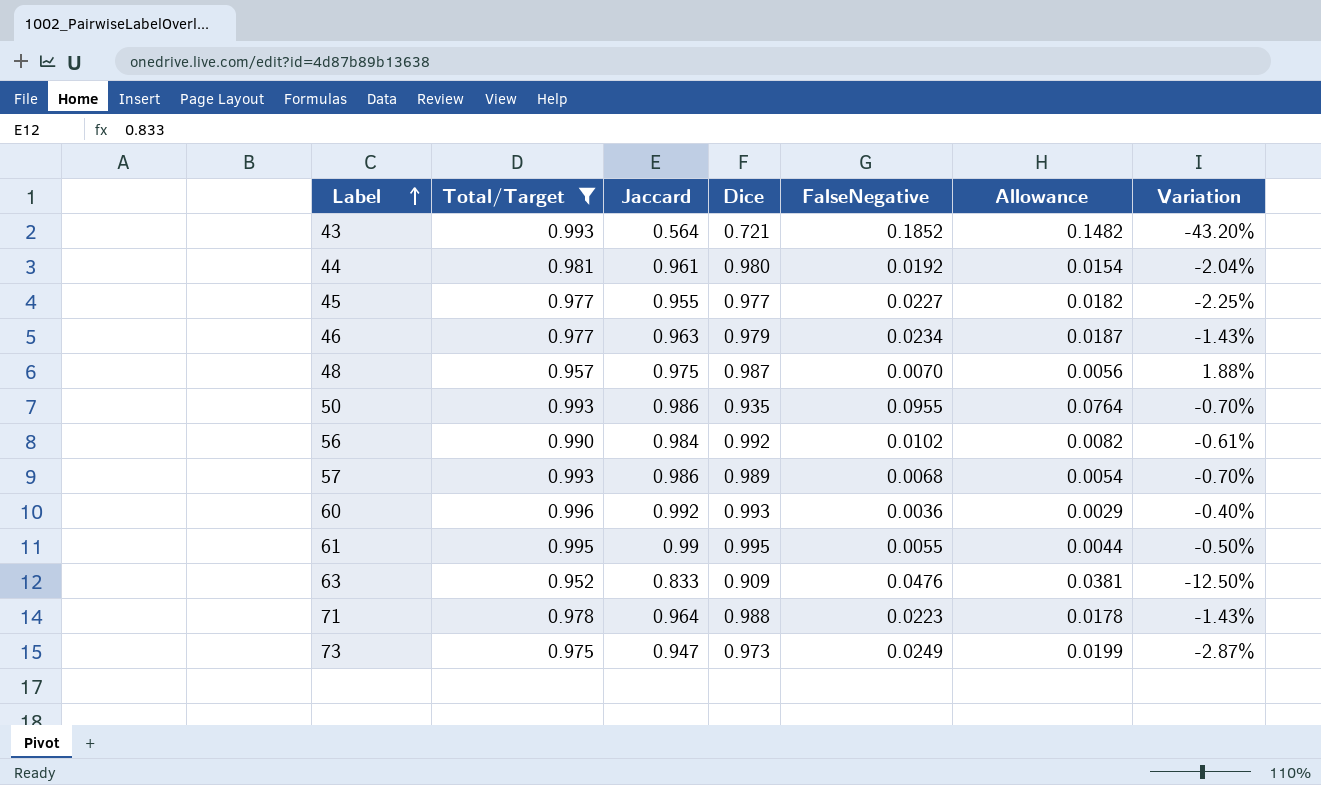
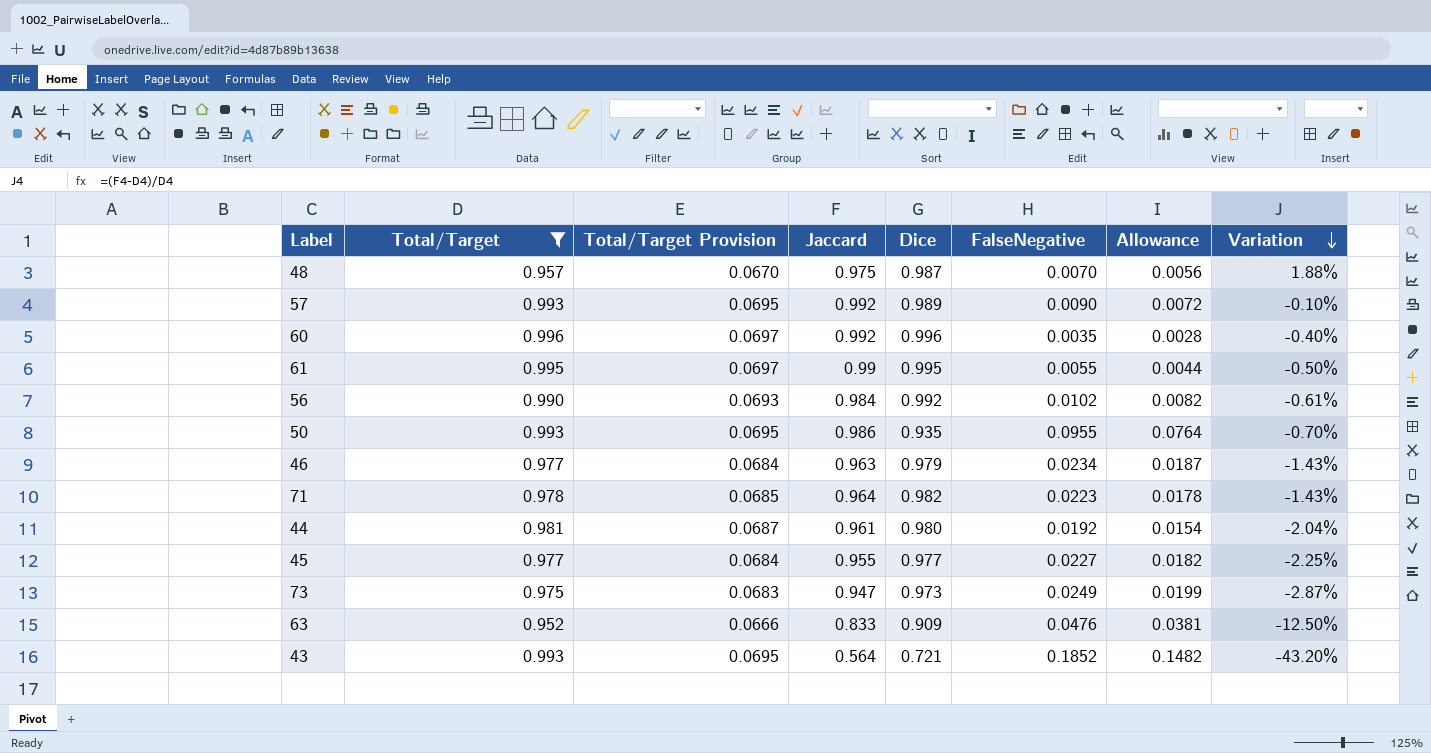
row order: Label ascending -> Variation descending
column Total/Target Provision | formula: none -> [Total/Target] * 0.07
57 | Jaccard: 0.986 -> 0.992
57 | FalseNegative: 0.0068 -> 0.0090
57 | Allowance: 0.0054 -> 0.0072
57 | Variation: -0.70% -> -0.10%
60 | Dice: 0.993 -> 0.996
60 | FalseNegative: 0.0036 -> 0.0035
60 | Allowance: 0.0029 -> 0.0028
71 | Dice: 0.988 -> 0.982

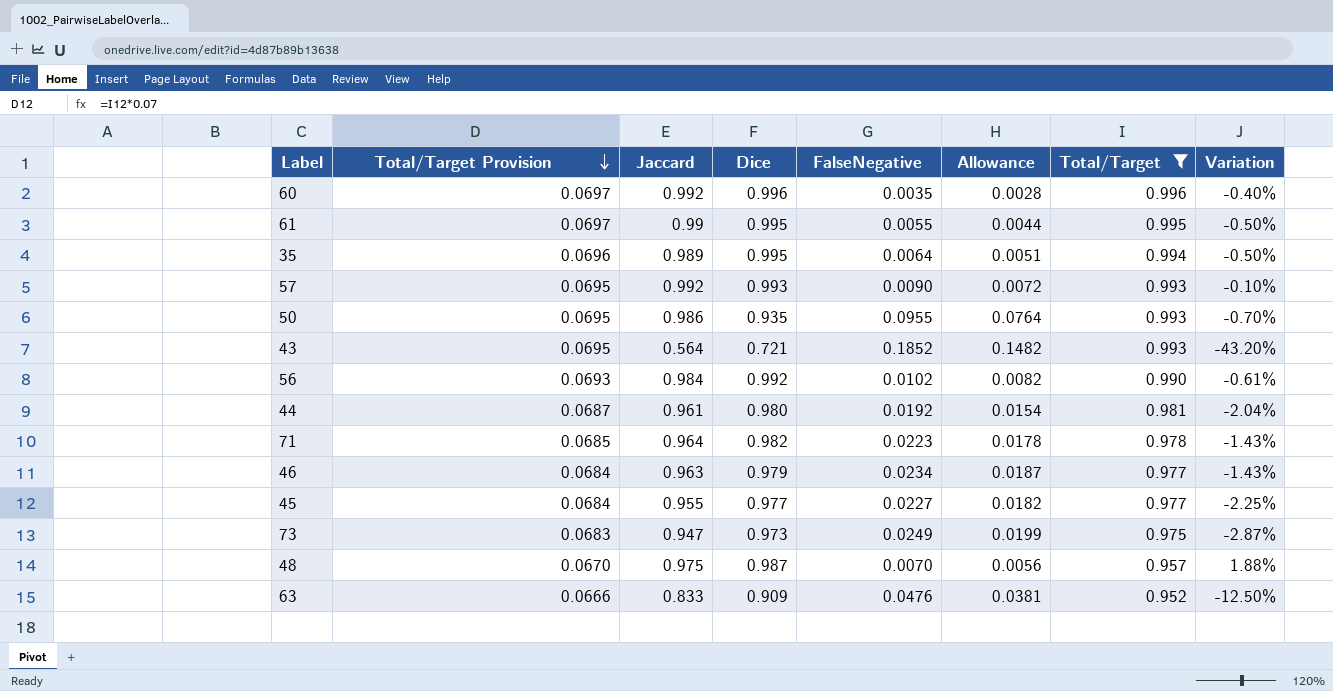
row order: Variation descending -> Total/Target Provision descending
column Total/Target | position: 2 -> 7
row 35: none -> 0.0696 | 0.989 | 0.995 | 0.0064 | 0.0051 | 0.994 | -0.50%
57 | Dice: 0.989 -> 0.993

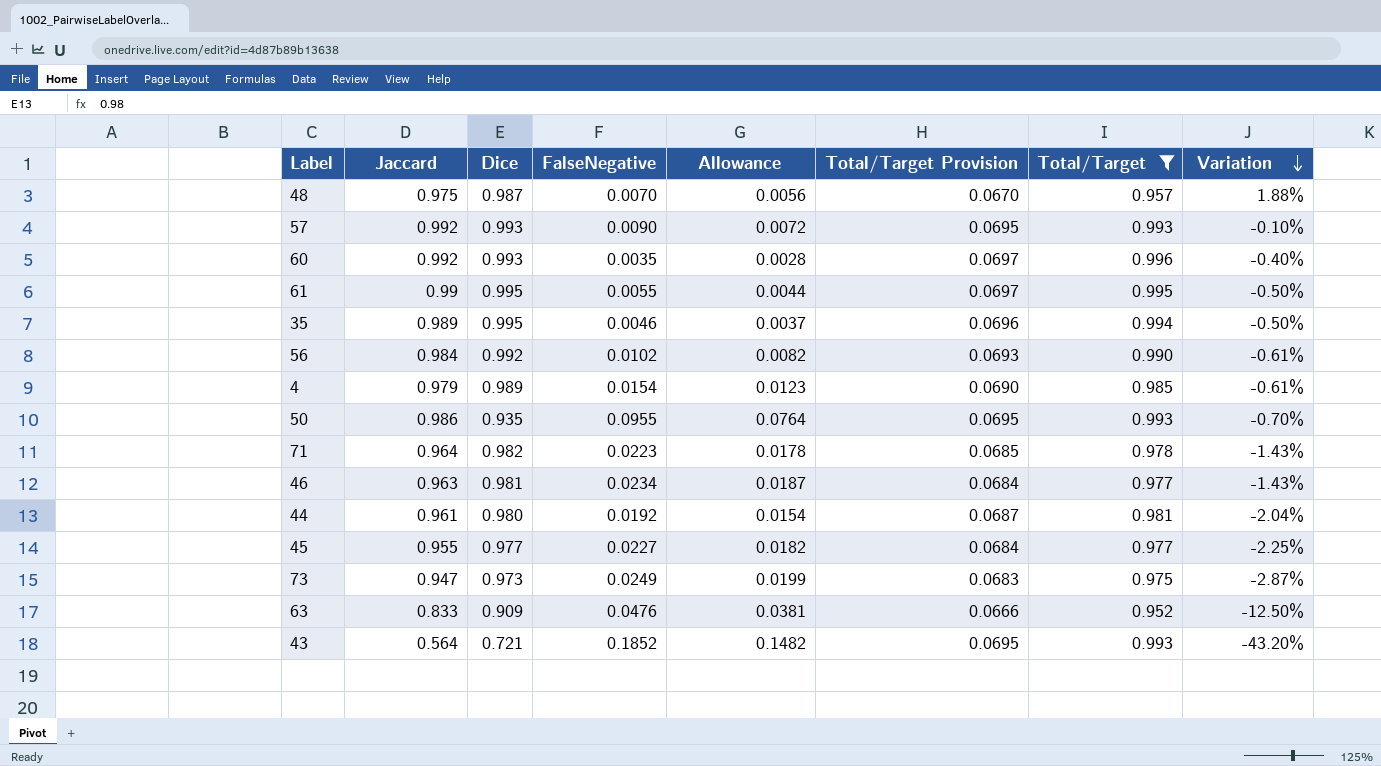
row order: Total/Target Provision descending -> Variation descending
column Total/Target Provision | position: 2 -> 6
60 | Dice: 0.996 -> 0.993
35 | FalseNegative: 0.0064 -> 0.0046
35 | Allowance: 0.0051 -> 0.0037
row 4: none -> 0.979 | 0.989 | 0.0154 | 0.0123 | 0.0690 | 0.985 | -0.61%
46 | Dice: 0.979 -> 0.981

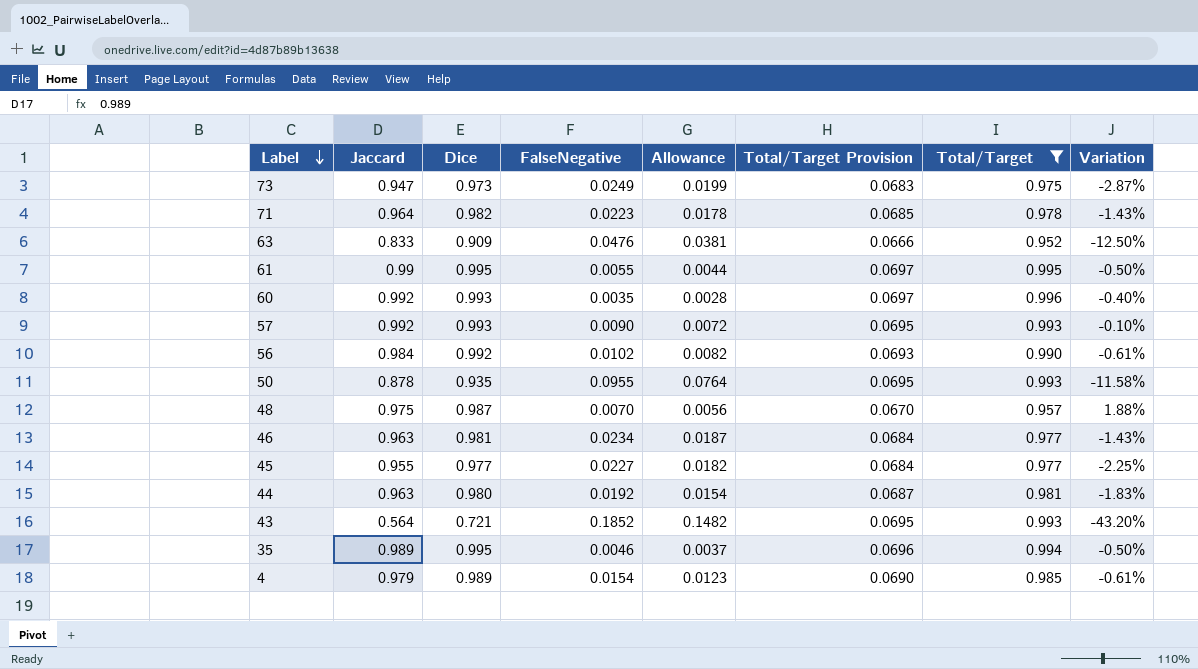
row order: Variation descending -> Label descending
50 | Jaccard: 0.986 -> 0.878
50 | Variation: -0.70% -> -11.58%
44 | Jaccard: 0.961 -> 0.963
44 | Variation: -2.04% -> -1.83%

